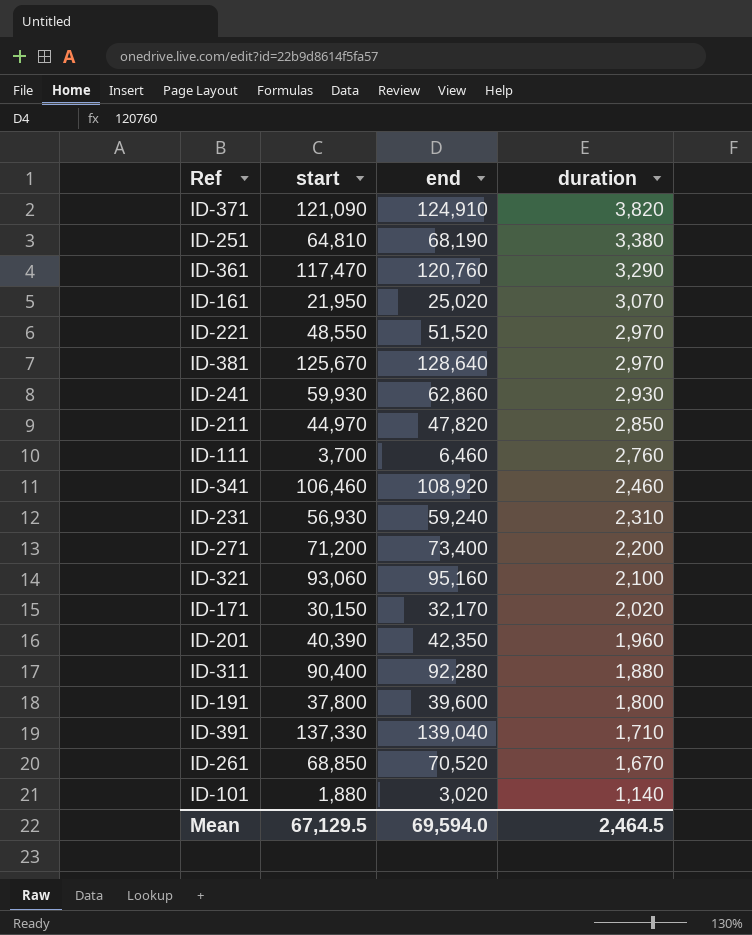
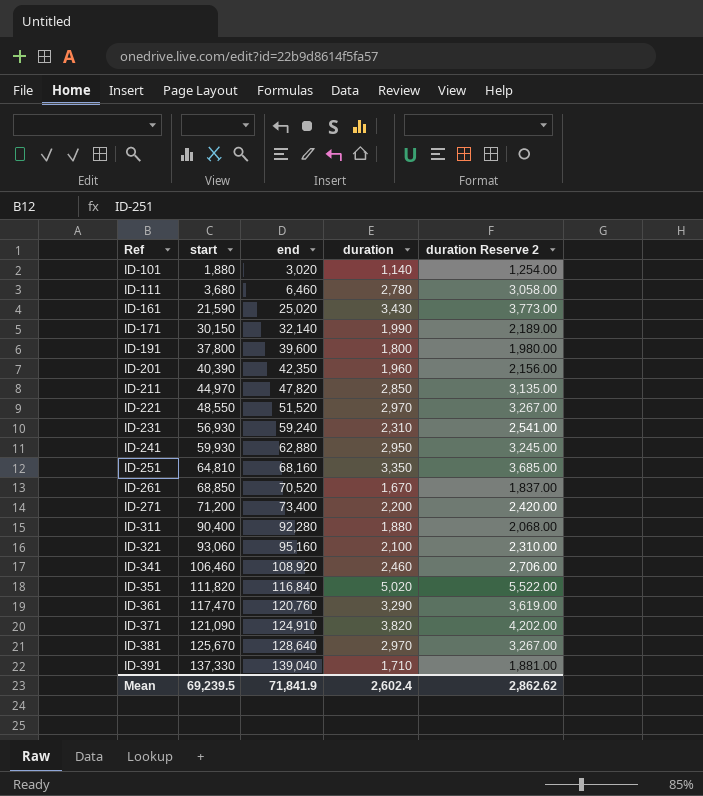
row order: duration descending -> Ref ascending
column duration Reserve 2 | formula: none -> [duration] * 1.1
ID-111 | start: 3,700 -> 3,680
ID-111 | duration: 2,760 -> 2,780
ID-161 | start: 21,950 -> 21,590
ID-161 | duration: 3,070 -> 3,430
ID-171 | end: 32,170 -> 32,140
ID-171 | duration: 2,020 -> 1,990
ID-241 | end: 62,860 -> 62,880
ID-241 | duration: 2,930 -> 2,950
ID-251 | end: 68,190 -> 68,160
ID-251 | duration: 3,380 -> 3,350
row ID-351: none -> 111,820 | 116,840 | 5,020 | 5,522.00
Mean | start: 67,129.5 -> 69,239.5
Mean | end: 69,594.0 -> 71,841.9
Mean | duration: 2,464.5 -> 2,602.4

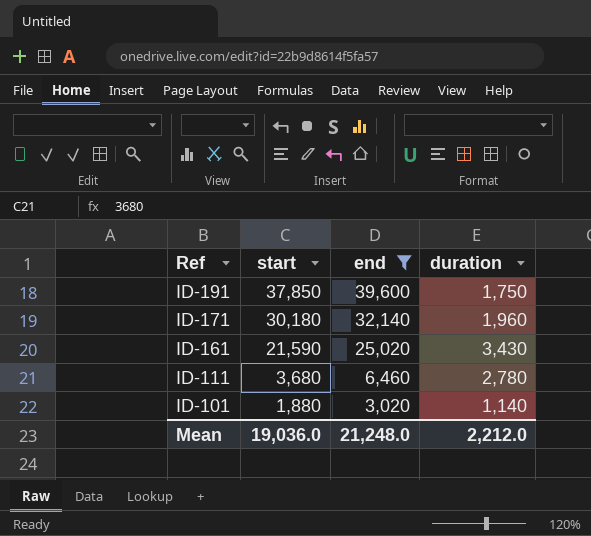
filter: none -> end <= 39,600
row order: Ref ascending -> Ref descending
column duration Reserve 2 | formula: [duration] * 1.1 -> none
ID-191 | start: 37,800 -> 37,850
ID-191 | duration: 1,800 -> 1,750
ID-171 | start: 30,150 -> 30,180
ID-171 | duration: 1,990 -> 1,960
Mean | start: 69,239.5 -> 19,036.0
Mean | end: 71,841.9 -> 21,248.0
Mean | duration: 2,602.4 -> 2,212.0

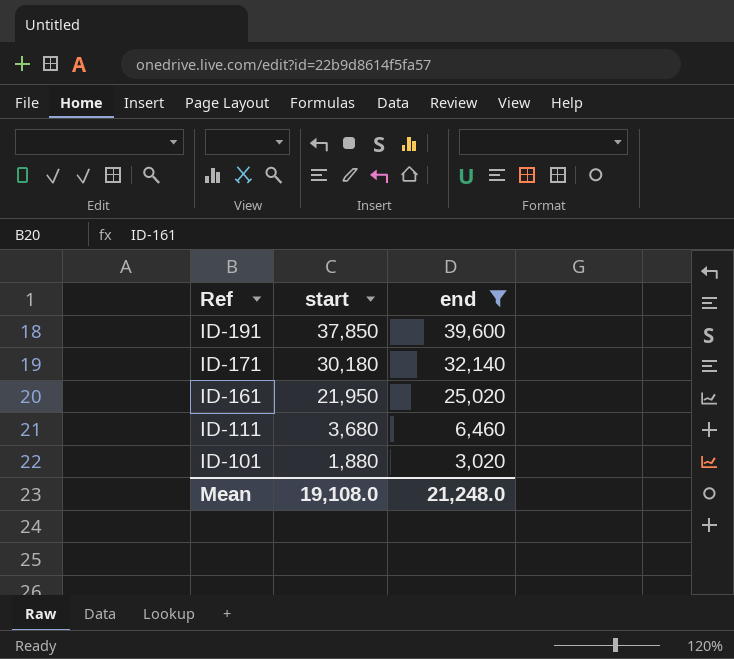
column duration | formula: [end] - [start] -> none
ID-161 | start: 21,590 -> 21,950
Mean | start: 19,036.0 -> 19,108.0

